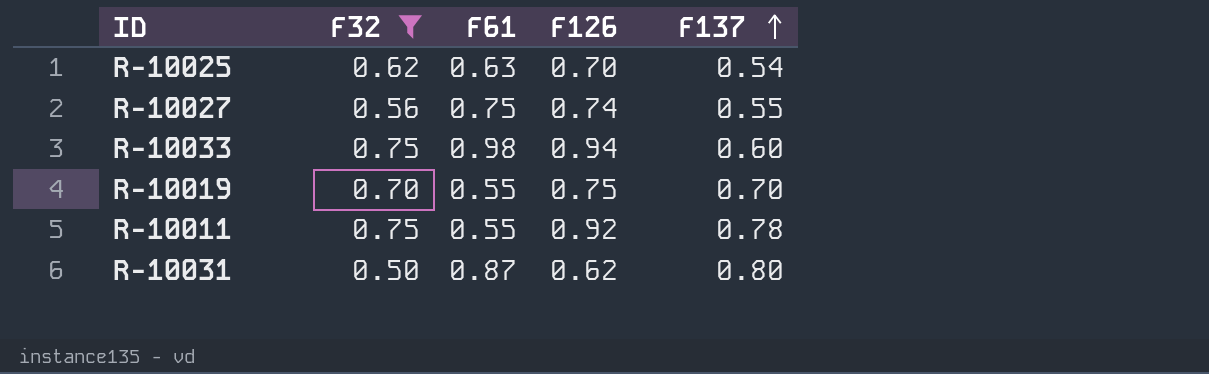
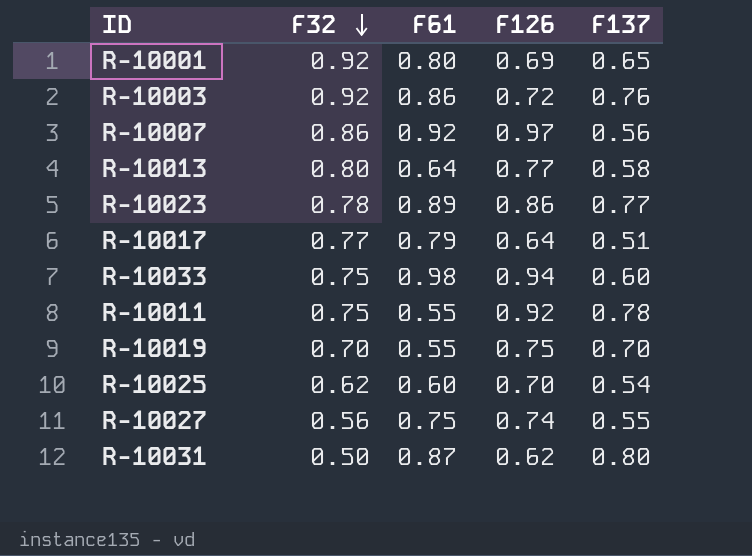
filter: F32 <= 0.75 -> none
row order: F137 ascending -> F32 descending
R-10025 | F61: 0.63 -> 0.60

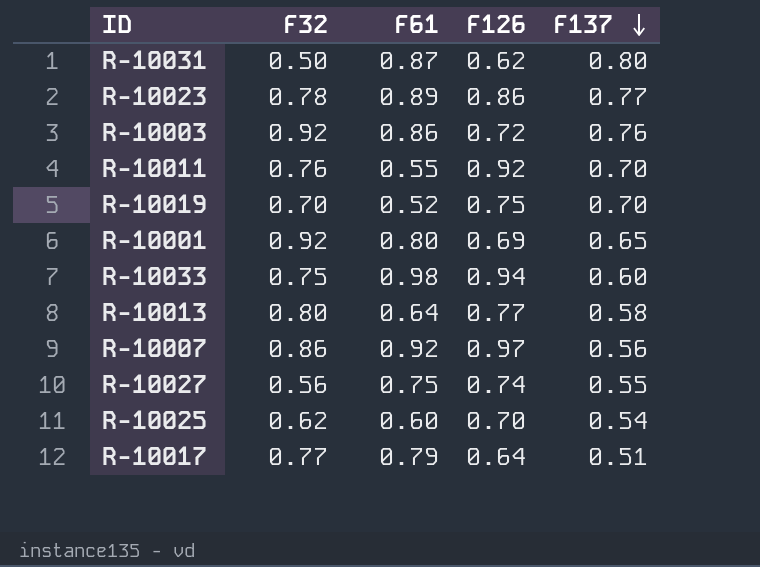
row order: F32 descending -> F137 descending
R-10011 | F32: 0.75 -> 0.76
R-10011 | F137: 0.78 -> 0.70
R-10019 | F61: 0.55 -> 0.52

